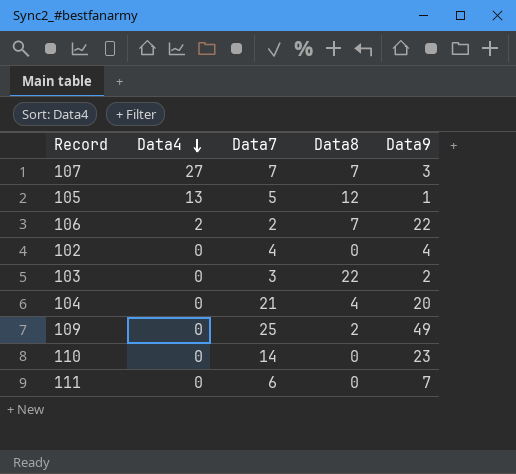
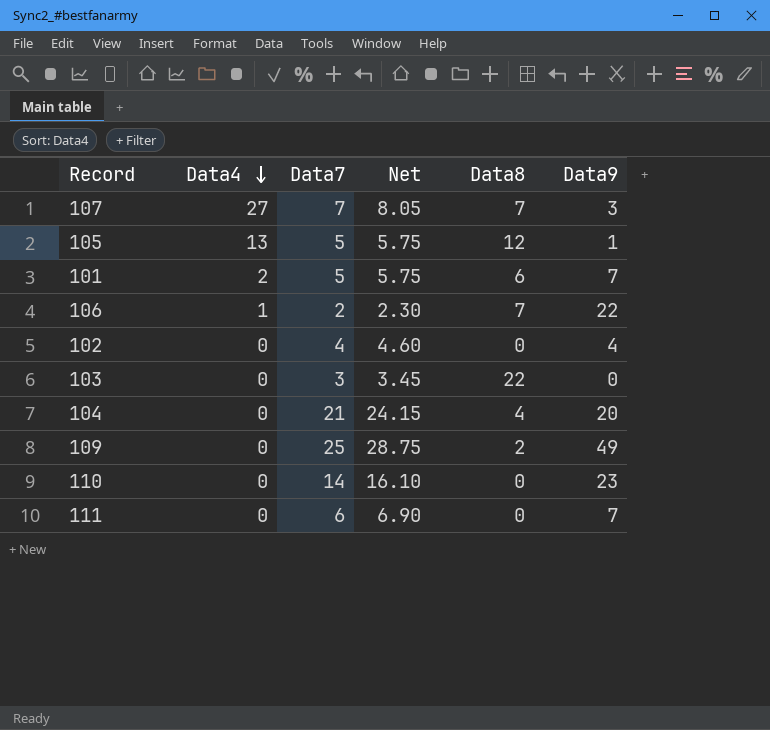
column Net | formula: none -> [Data7] * 1.15
row 101: none -> 2 | 5 | 5.75 | 6 | 7
106 | Data4: 2 -> 1
103 | Data9: 2 -> 0

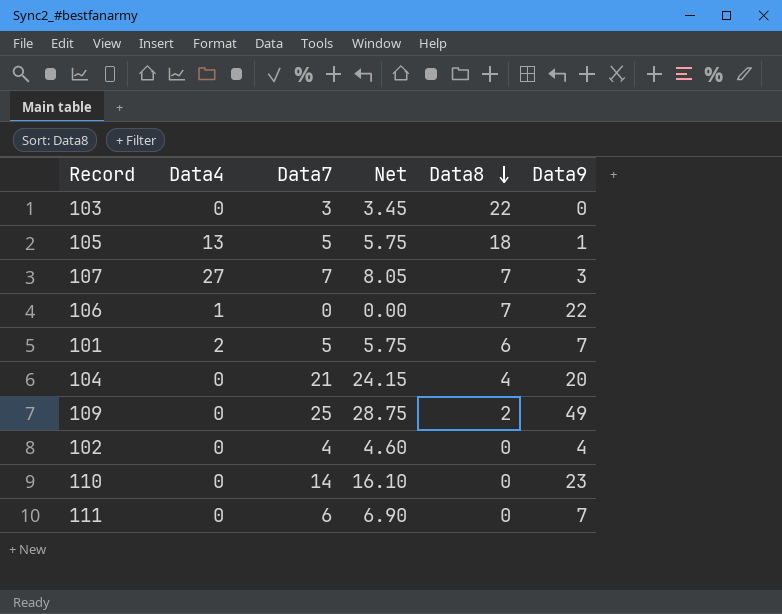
row order: Data4 descending -> Data8 descending
105 | Data8: 12 -> 18
106 | Data7: 2 -> 0
106 | Net: 2.30 -> 0.00

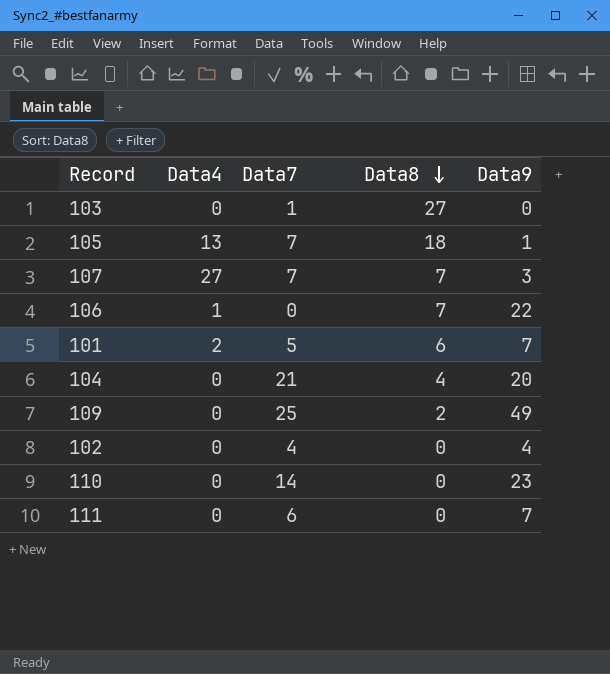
column Net | formula: [Data7] * 1.15 -> none
103 | Data7: 3 -> 1
103 | Data8: 22 -> 27
105 | Data7: 5 -> 7

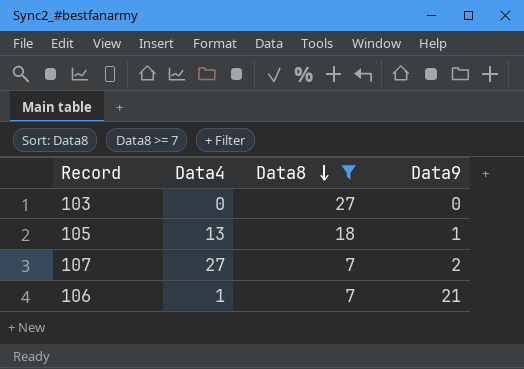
filter: none -> Data8 >= 7
column Data7 | position: 3 -> none
107 | Data9: 3 -> 2
106 | Data9: 22 -> 21

